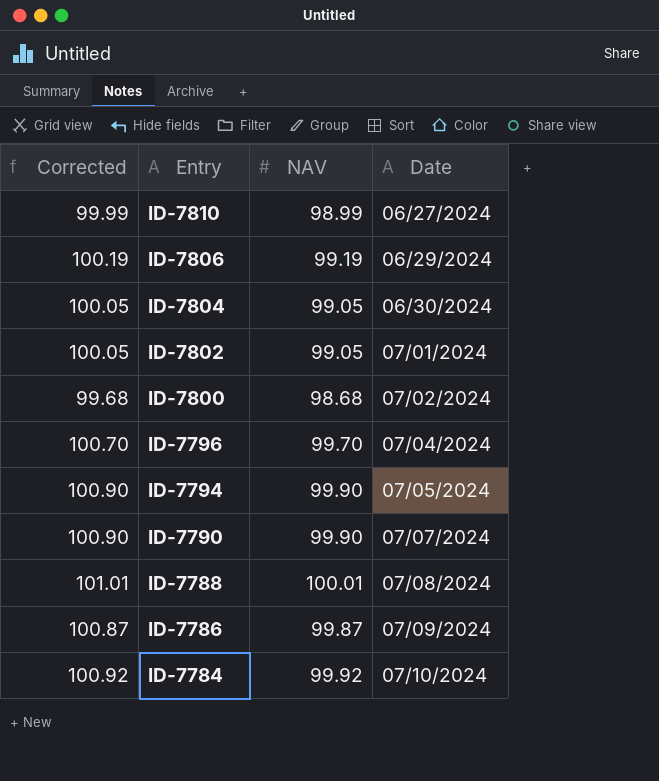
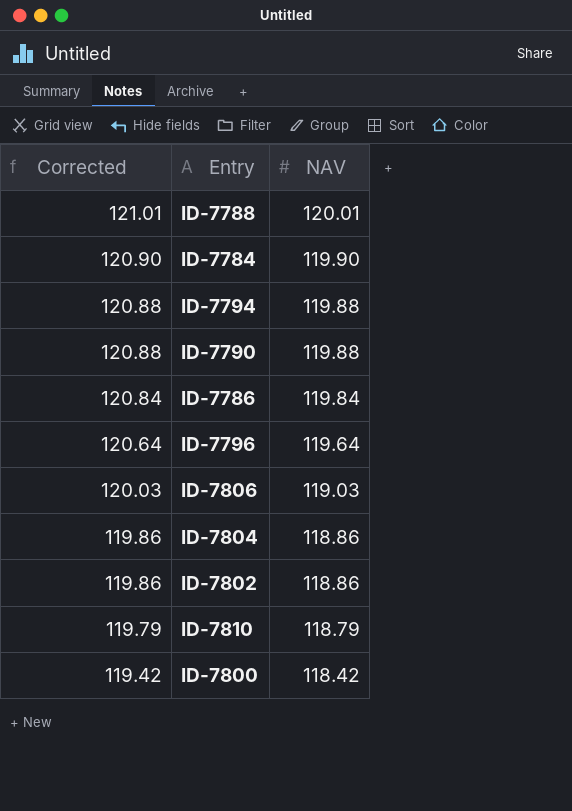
row order: Entry descending -> Corrected descending
column Date | position: 4 -> none
ID-7788 | Corrected: 101.01 -> 121.01
ID-7788 | NAV: 100.01 -> 120.01
ID-7784 | Corrected: 100.92 -> 120.90
ID-7784 | NAV: 99.92 -> 119.90
ID-7794 | Corrected: 100.90 -> 120.88
ID-7794 | NAV: 99.90 -> 119.88
ID-7790 | Corrected: 100.90 -> 120.88
ID-7790 | NAV: 99.90 -> 119.88
ID-7786 | Corrected: 100.87 -> 120.84
ID-7786 | NAV: 99.87 -> 119.84
ID-7796 | Corrected: 100.70 -> 120.64
ID-7796 | NAV: 99.70 -> 119.64
ID-7806 | Corrected: 100.19 -> 120.03
ID-7806 | NAV: 99.19 -> 119.03
ID-7804 | Corrected: 100.05 -> 119.86
ID-7804 | NAV: 99.05 -> 118.86
ID-7802 | Corrected: 100.05 -> 119.86
ID-7802 | NAV: 99.05 -> 118.86
ID-7810 | Corrected: 99.99 -> 119.79
ID-7810 | NAV: 98.99 -> 118.79
ID-7800 | Corrected: 99.68 -> 119.42
ID-7800 | NAV: 98.68 -> 118.42

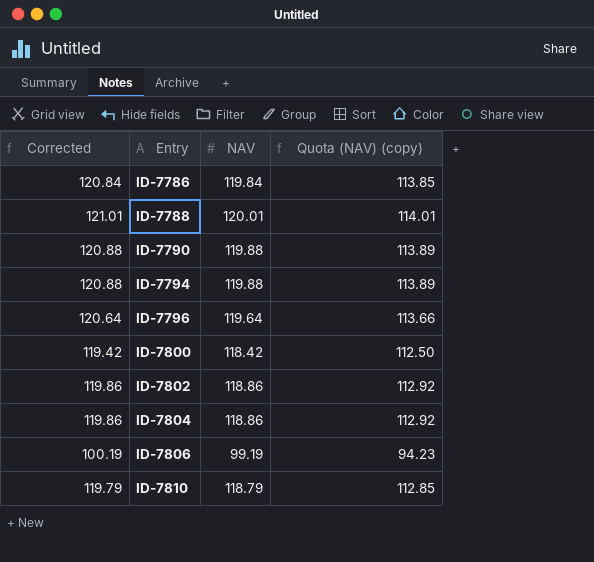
row order: Corrected descending -> Entry ascending
column Quota (NAV) (copy) | formula: none -> [NAV] * 0.95
row ID-7784: 120.90 | 119.90 -> none
ID-7806 | Corrected: 120.03 -> 100.19
ID-7806 | NAV: 119.03 -> 99.19

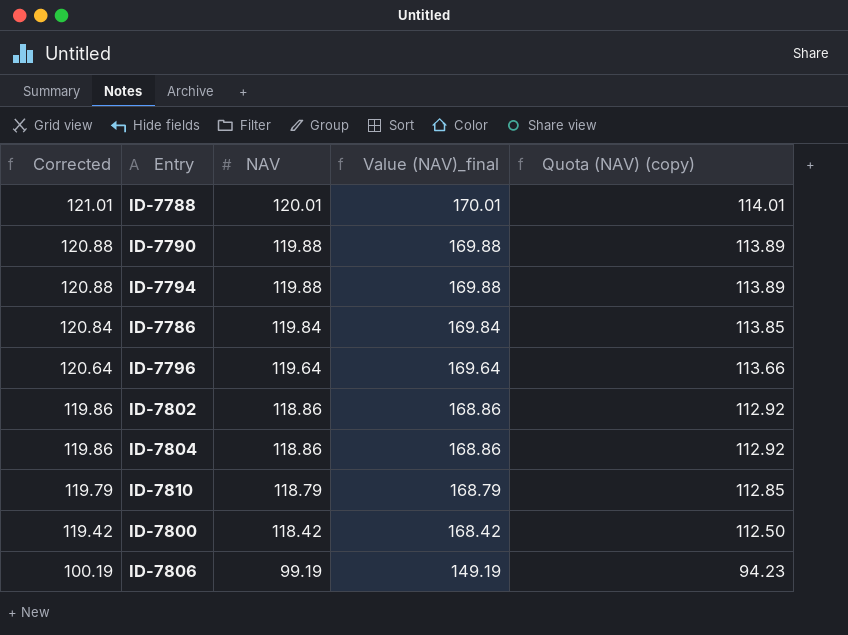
row order: Entry ascending -> Corrected descending
column Value (NAV)_final | formula: none -> [NAV] + 50

